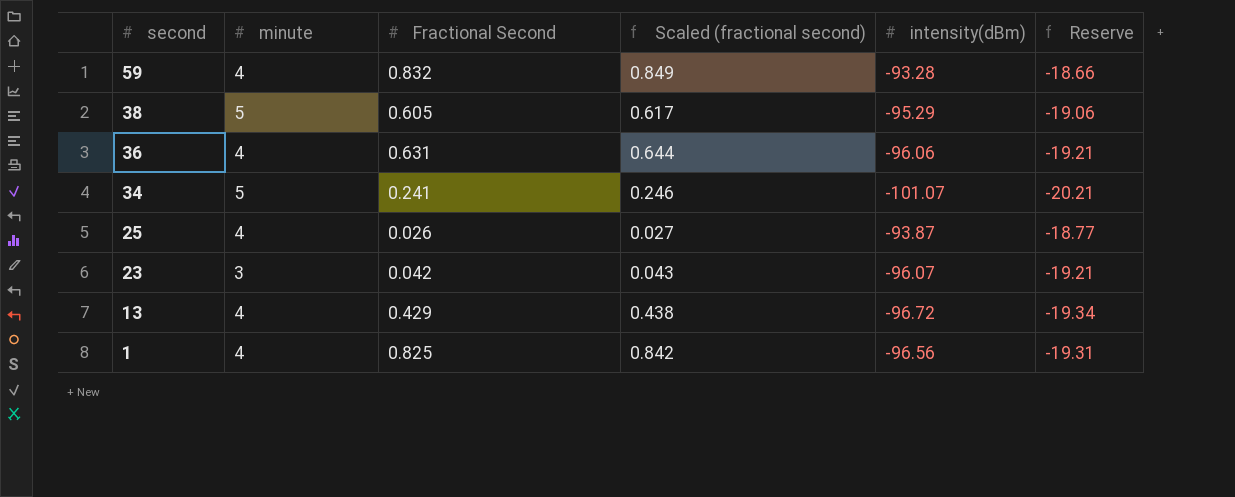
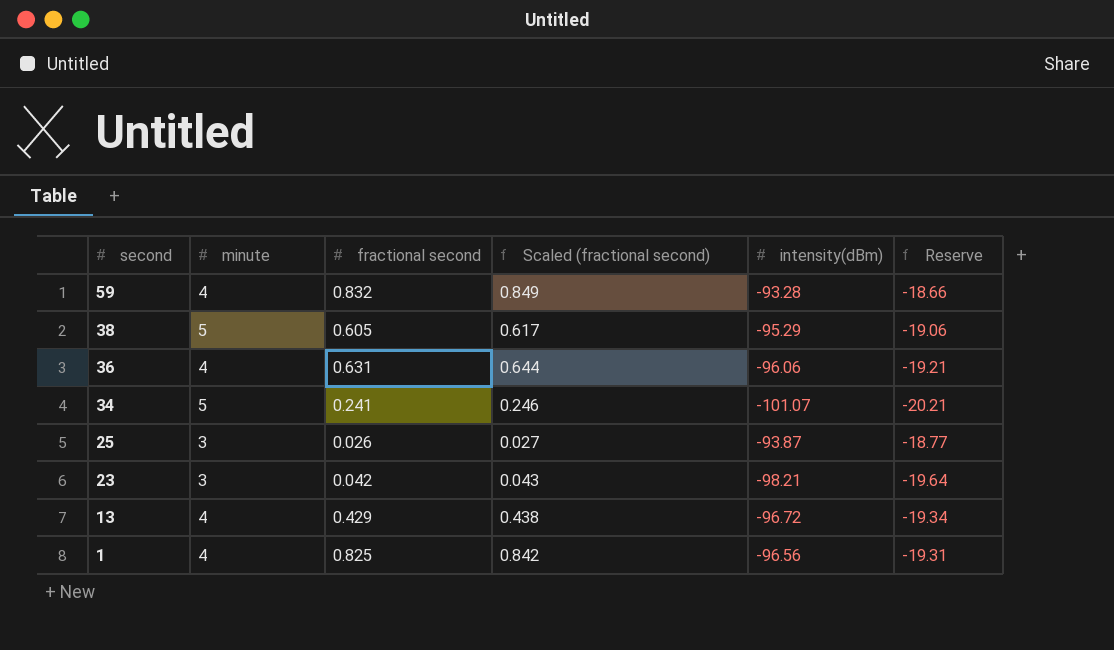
column name: Fractional Second -> fractional second
25 | minute: 4 -> 3
23 | intensity(dBm): -96.07 -> -98.21
23 | Reserve: -19.21 -> -19.64

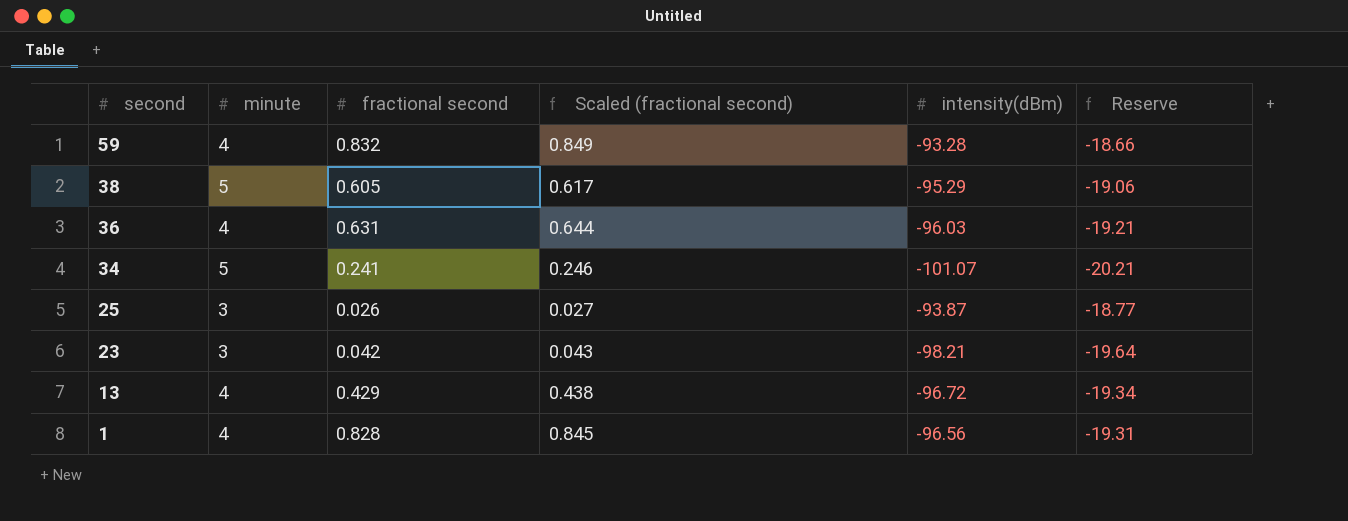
36 | intensity(dBm): -96.06 -> -96.03
1 | fractional second: 0.825 -> 0.828
1 | Scaled (fractional second): 0.842 -> 0.845

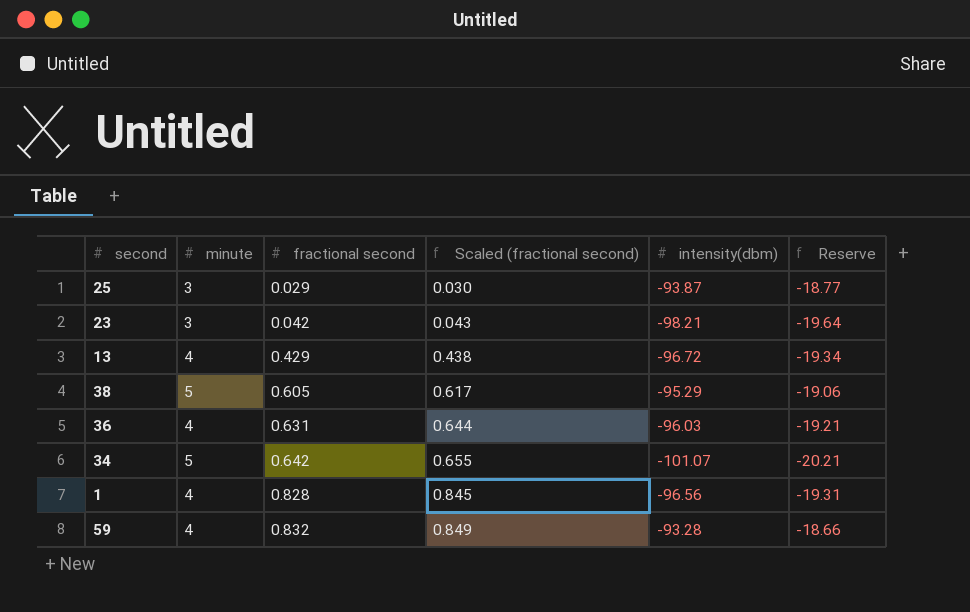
row order: second descending -> fractional second ascending
column name: intensity(dBm) -> intensity(dbm)
25 | fractional second: 0.026 -> 0.029
25 | Scaled (fractional second): 0.027 -> 0.030
34 | fractional second: 0.241 -> 0.642
34 | Scaled (fractional second): 0.246 -> 0.655

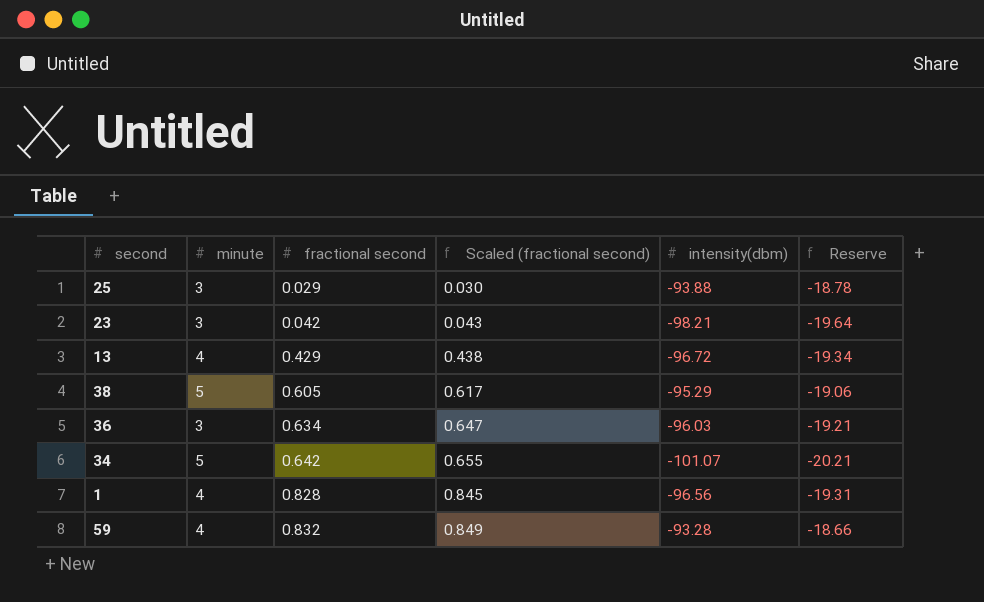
25 | intensity(dbm): -93.87 -> -93.88
25 | Reserve: -18.77 -> -18.78
36 | minute: 4 -> 3
36 | fractional second: 0.631 -> 0.634
36 | Scaled (fractional second): 0.644 -> 0.647

